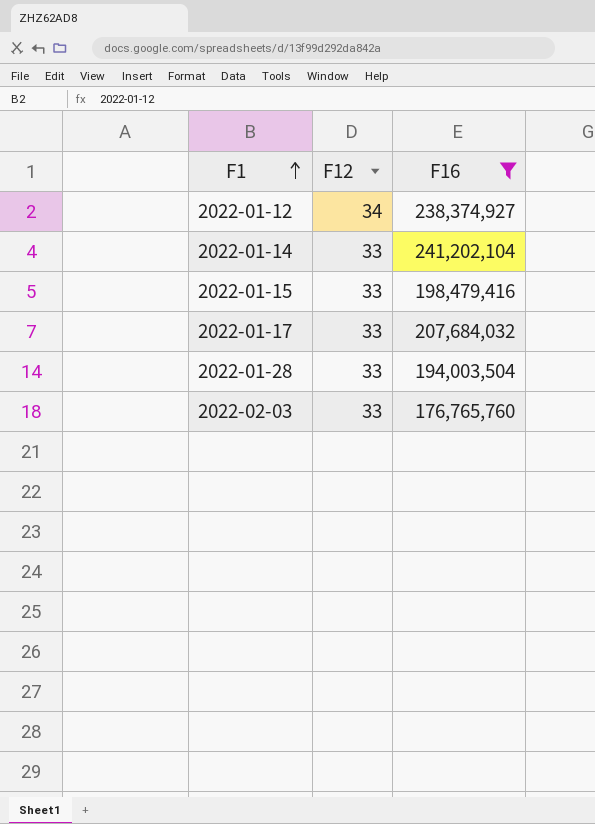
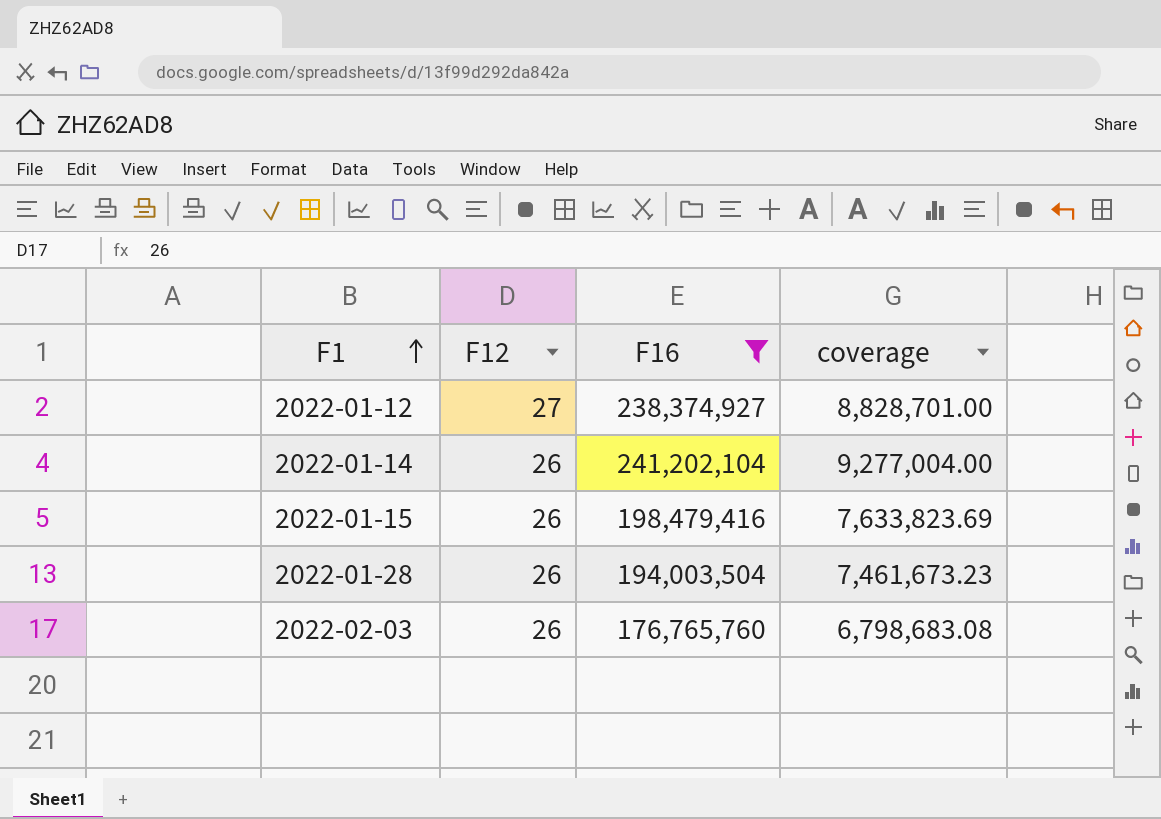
column coverage | formula: none -> [F16] / [F12]
row 2022-01-17: 33 | 207,684,032 -> none
2022-01-12 | F12: 34 -> 27
2022-01-14 | F12: 33 -> 26
2022-01-15 | F12: 33 -> 26
2022-01-28 | F12: 33 -> 26
2022-02-03 | F12: 33 -> 26

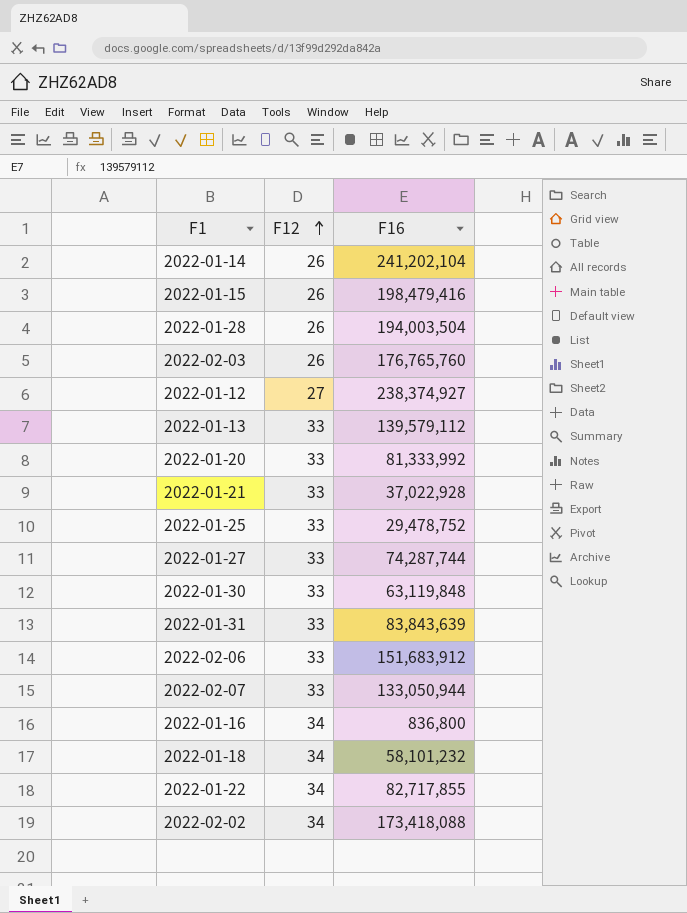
filter: F16 >= 176,765,760 -> none
row order: F1 ascending -> F12 ascending
column coverage | formula: [F16] / [F12] -> none

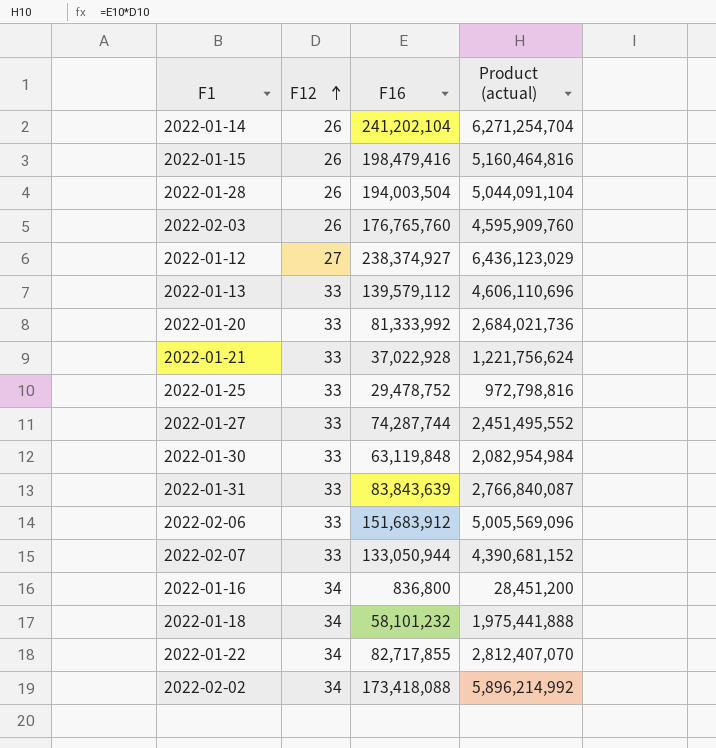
column Product (actual) | formula: none -> [F12] * [F16]

